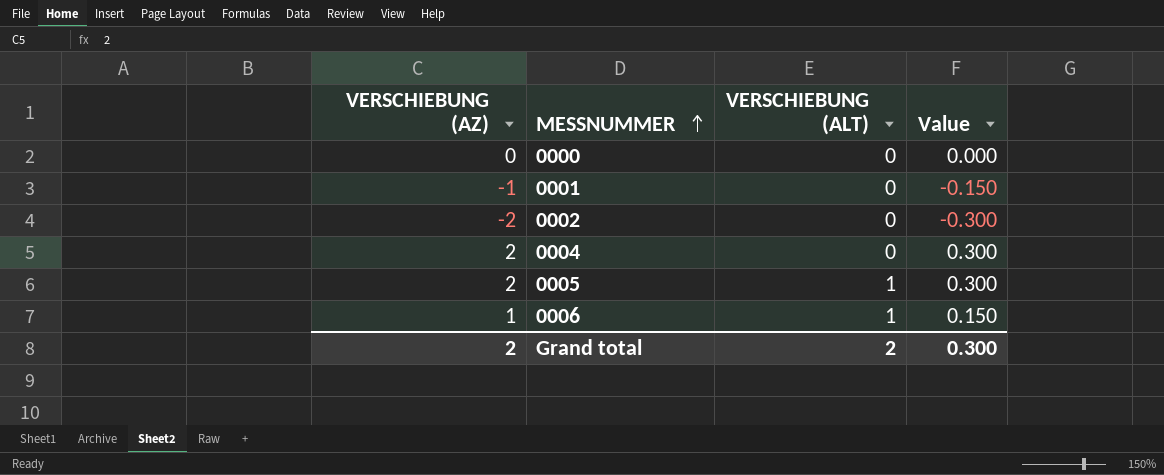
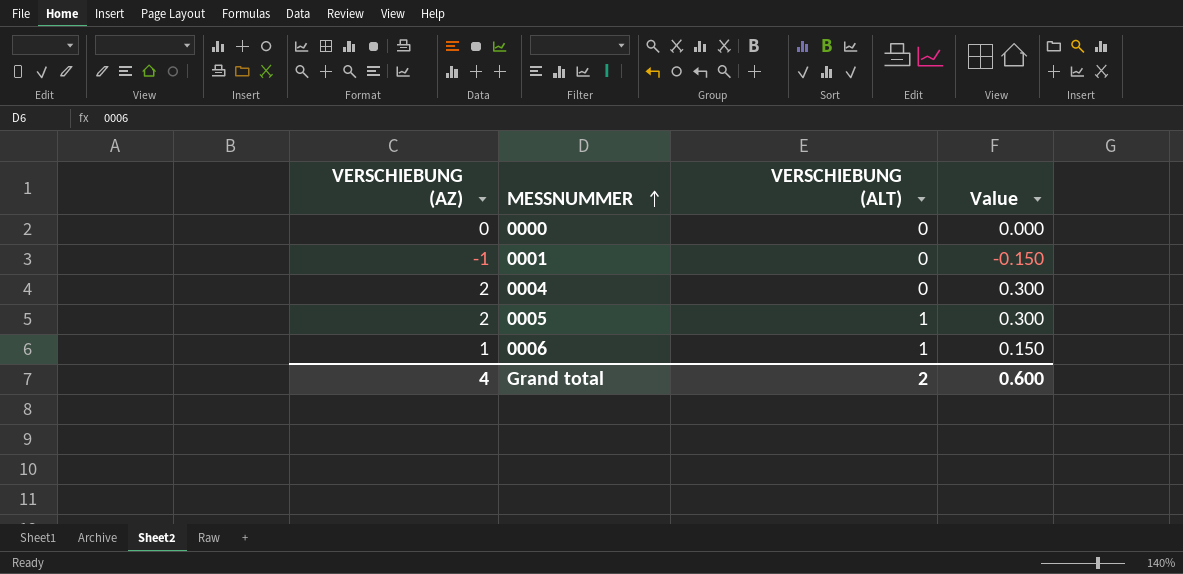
row 0002: -2 | 0 | -0.300 -> none
Grand total | VERSCHIEBUNG (AZ): 2 -> 4
Grand total | Value: 0.300 -> 0.600

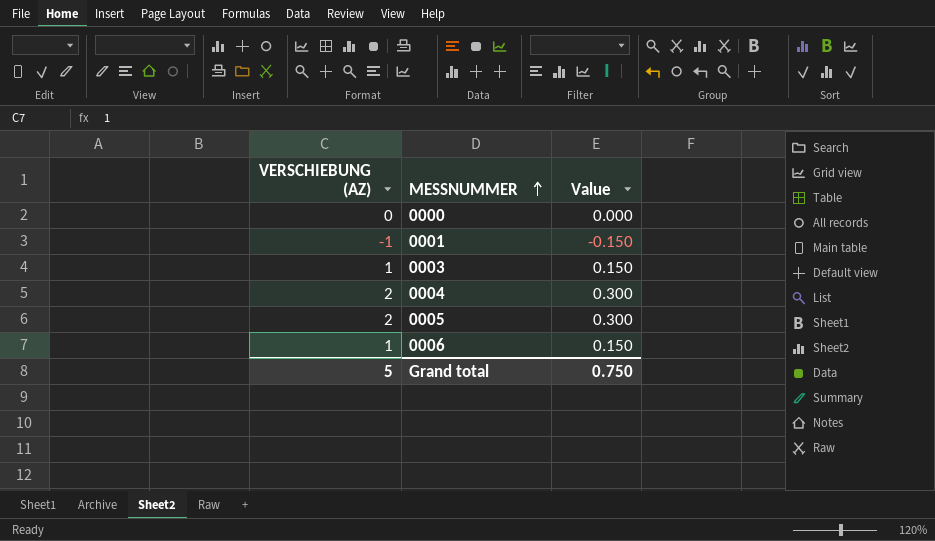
column VERSCHIEBUNG (ALT) | position: 3 -> none
row 0003: none -> 1 | 0.150
Grand total | VERSCHIEBUNG (AZ): 4 -> 5
Grand total | Value: 0.600 -> 0.750

